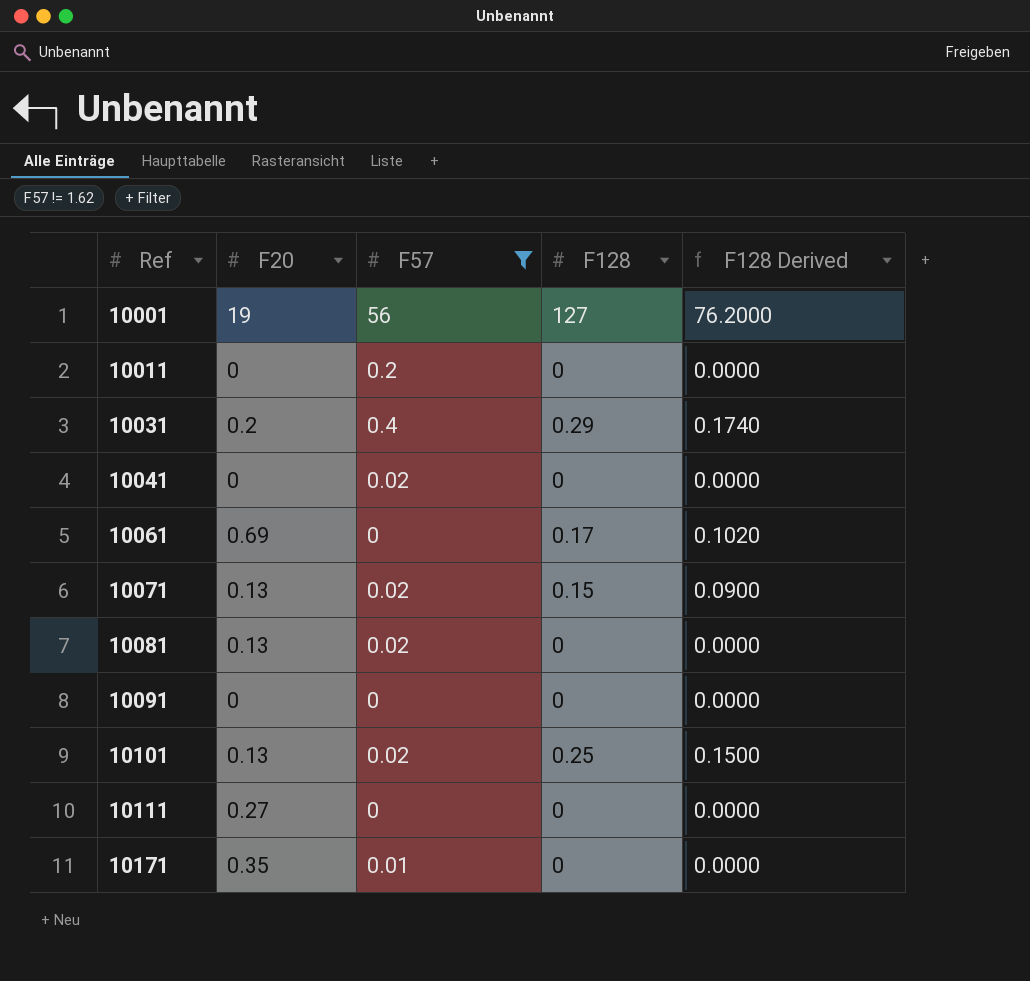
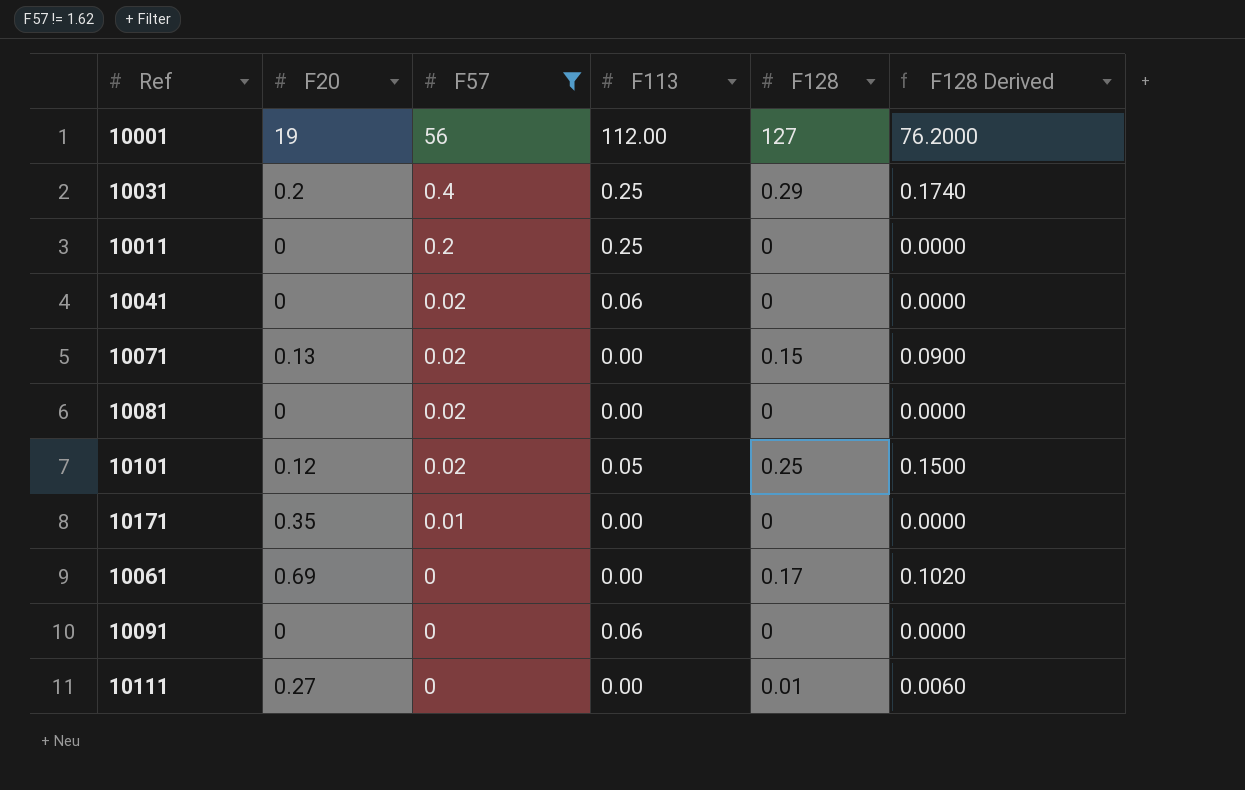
row order: Ref ascending -> F57 descending
column F113 | position: none -> 4
10081 | F20: 0.13 -> 0
10101 | F20: 0.13 -> 0.12
10111 | F128: 0 -> 0.01
10111 | F128 Derived: 0.0000 -> 0.0060

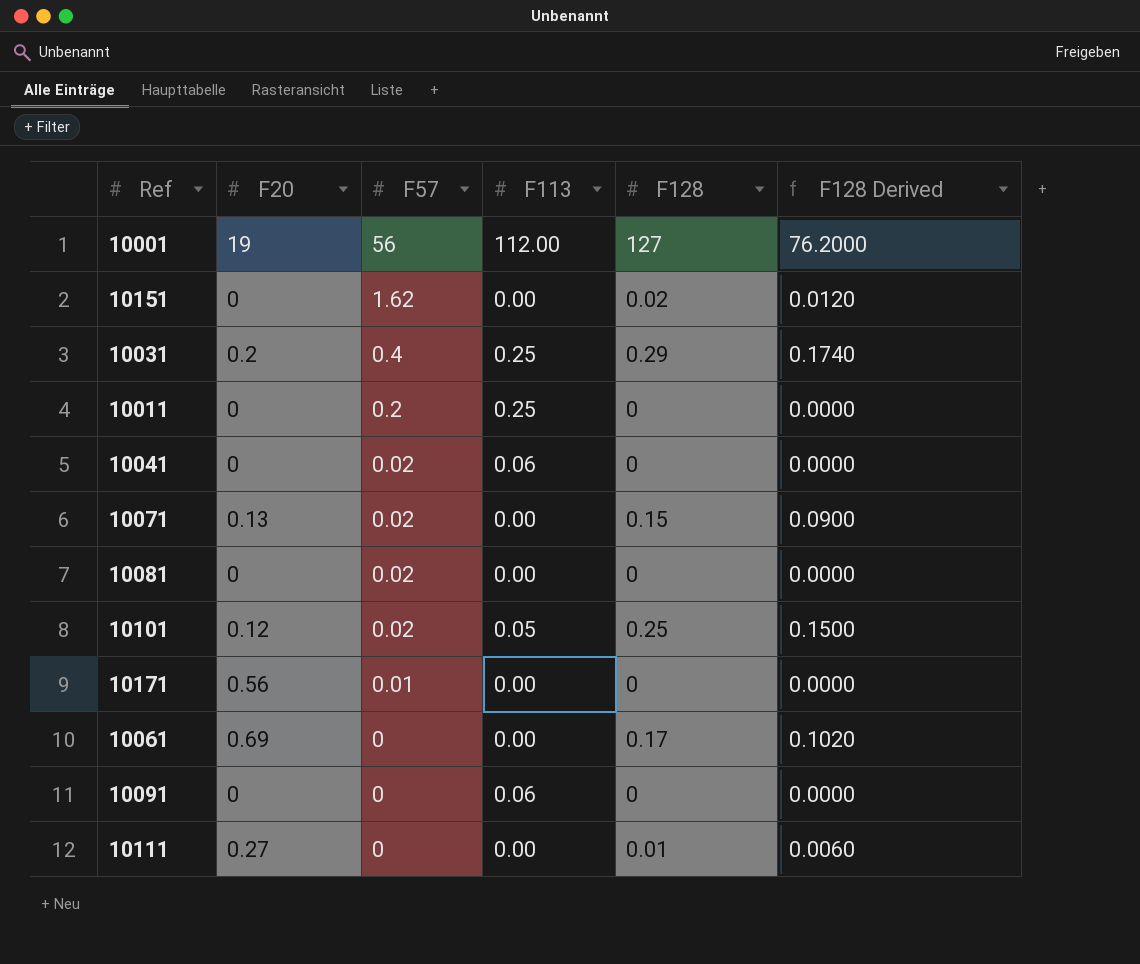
filter: F57 != 1.62 -> none
10171 | F20: 0.35 -> 0.56

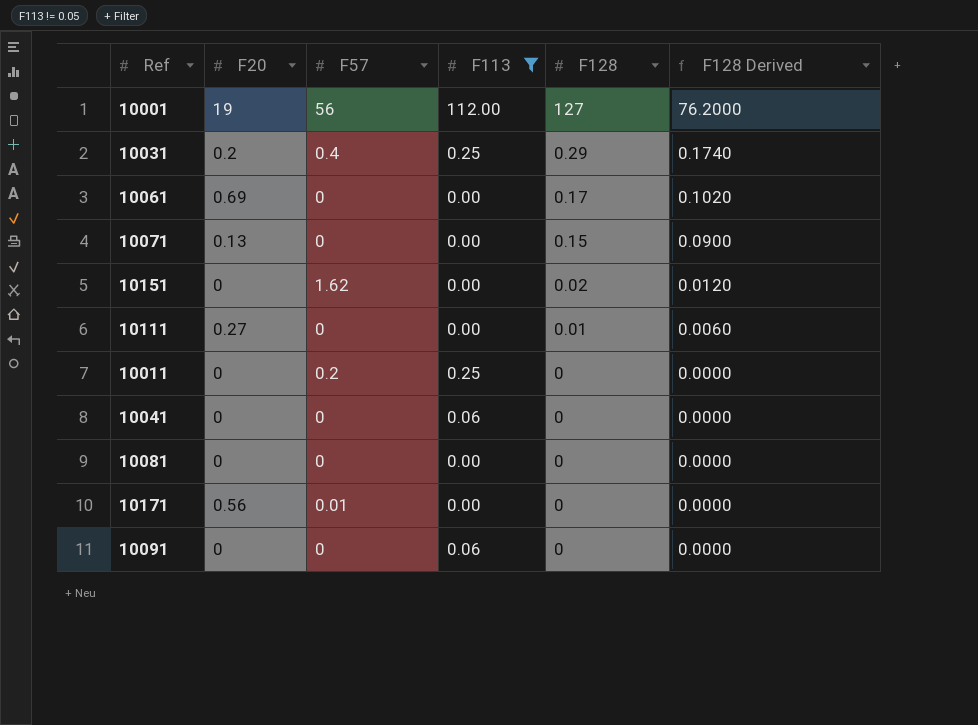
filter: none -> F113 != 0.05
row order: F57 descending -> F128 descending
10071 | F57: 0.02 -> 0
10041 | F57: 0.02 -> 0
10081 | F57: 0.02 -> 0

